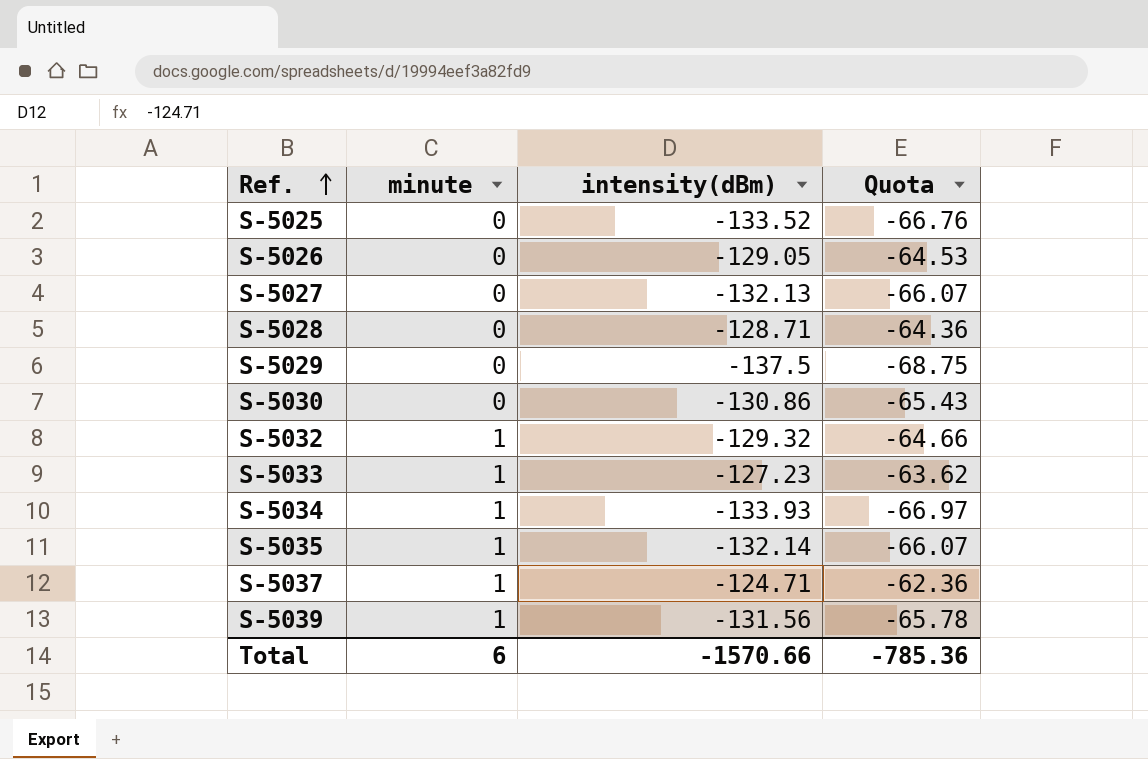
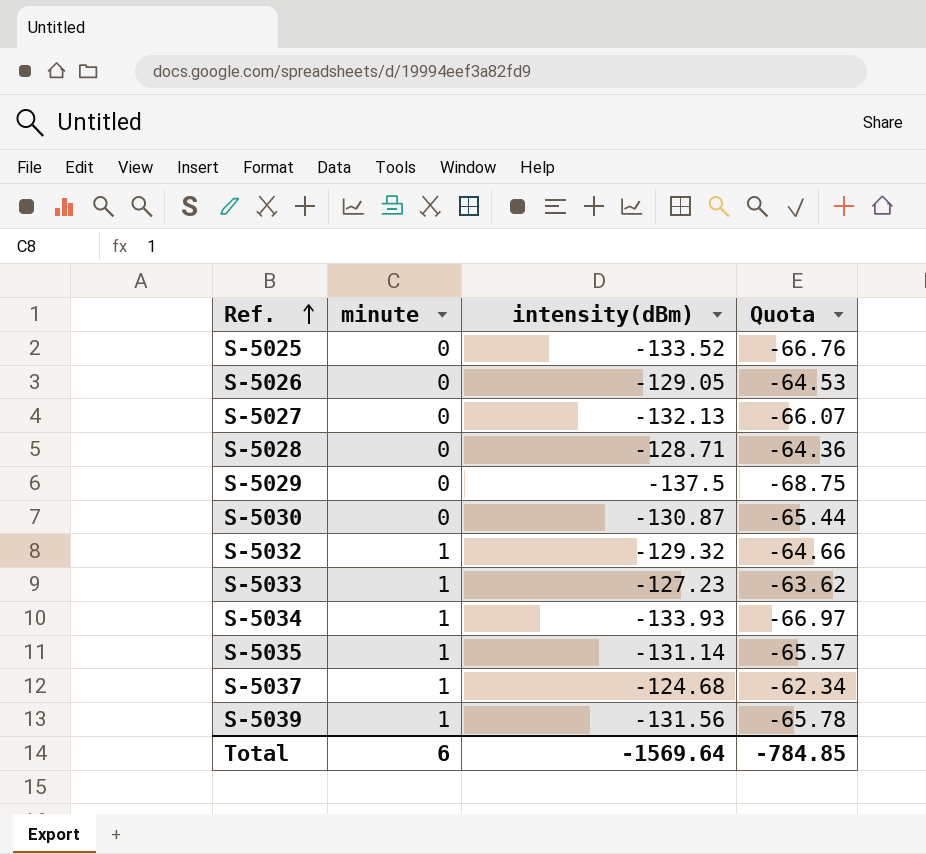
S-5030 | intensity(dBm): -130.86 -> -130.87
S-5030 | Quota: -65.43 -> -65.44
S-5035 | intensity(dBm): -132.14 -> -131.14
S-5035 | Quota: -66.07 -> -65.57
S-5037 | intensity(dBm): -124.71 -> -124.68
S-5037 | Quota: -62.36 -> -62.34
Total | intensity(dBm): -1570.66 -> -1569.64
Total | Quota: -785.36 -> -784.85

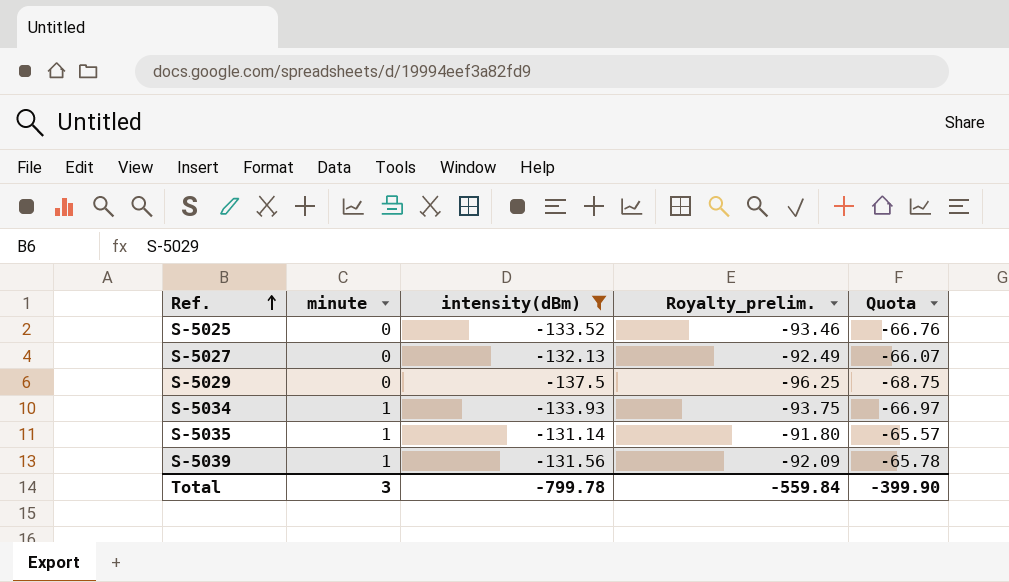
filter: none -> intensity(dBm) <= -131.14
column Royalty_prelim. | formula: none -> [intensity(dBm)] * 0.7
Total | minute: 6 -> 3
Total | intensity(dBm): -1569.64 -> -799.78
Total | Quota: -784.85 -> -399.90

